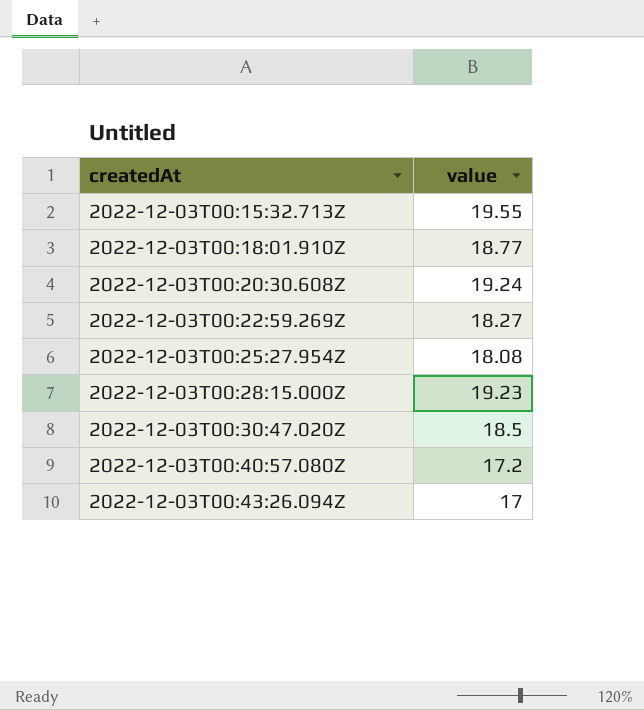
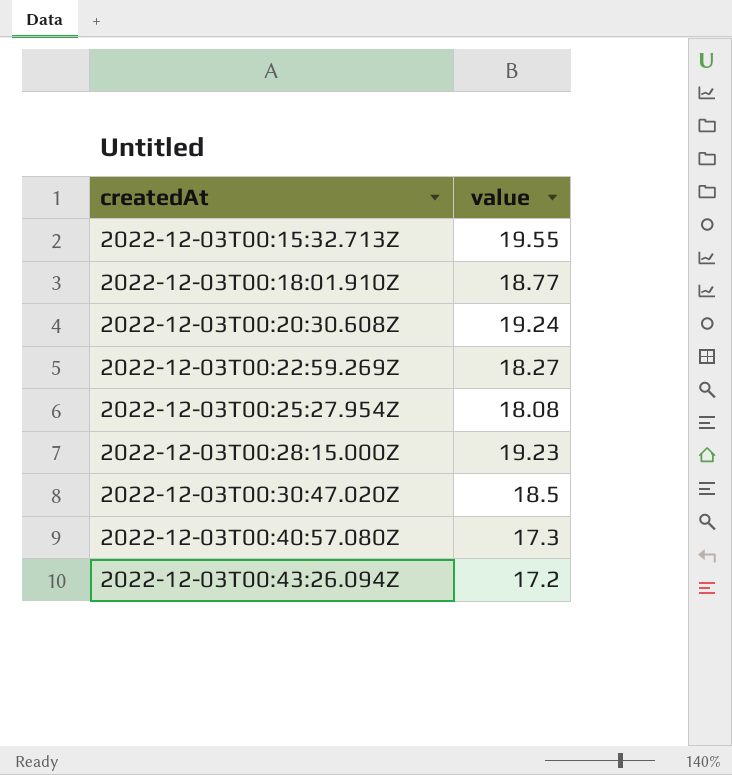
2022-12-03T00:40:57.080Z | value: 17.2 -> 17.3
2022-12-03T00:43:26.094Z | value: 17 -> 17.2

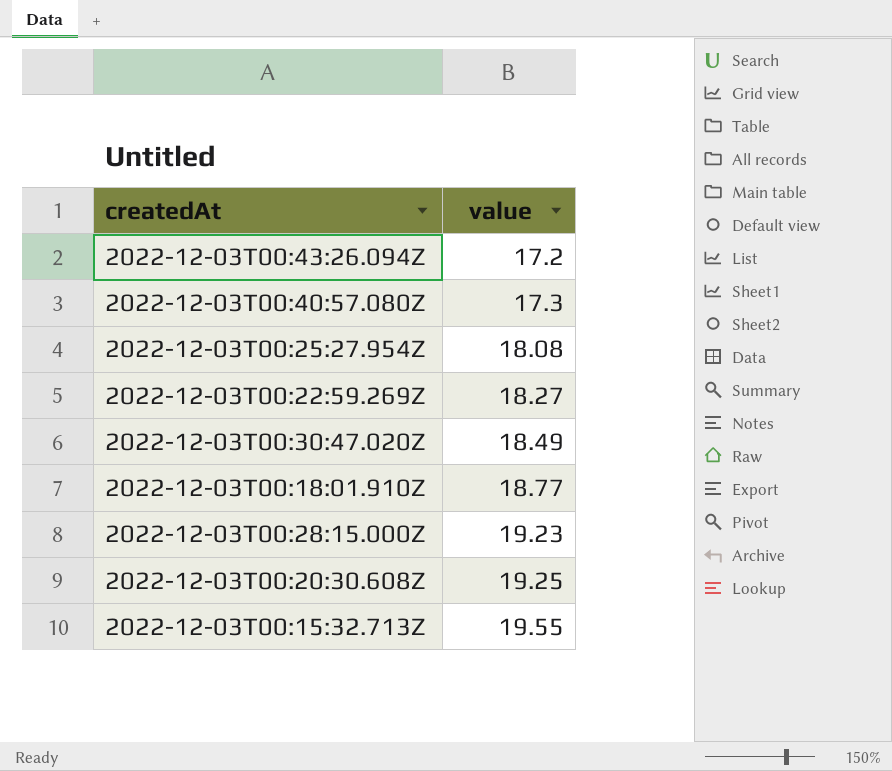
row order: createdAt ascending -> value ascending
2022-12-03T00:30:47.020Z | value: 18.5 -> 18.49
2022-12-03T00:20:30.608Z | value: 19.24 -> 19.25

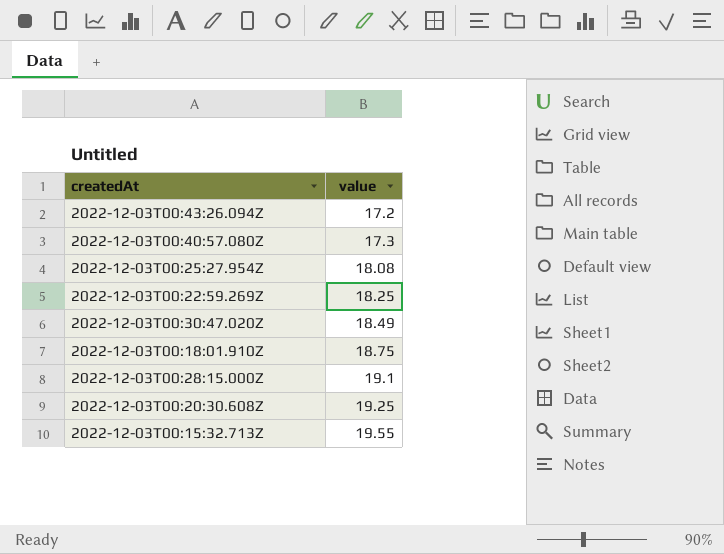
2022-12-03T00:22:59.269Z | value: 18.27 -> 18.25
2022-12-03T00:18:01.910Z | value: 18.77 -> 18.75
2022-12-03T00:28:15.000Z | value: 19.23 -> 19.1

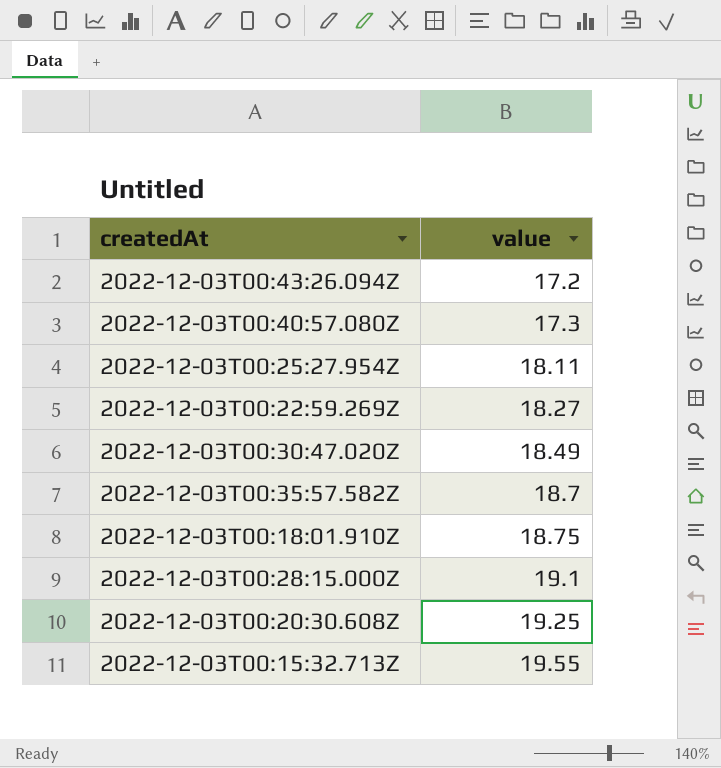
2022-12-03T00:25:27.954Z | value: 18.08 -> 18.11
2022-12-03T00:22:59.269Z | value: 18.25 -> 18.27
row 2022-12-03T00:35:57.582Z: none -> 18.7

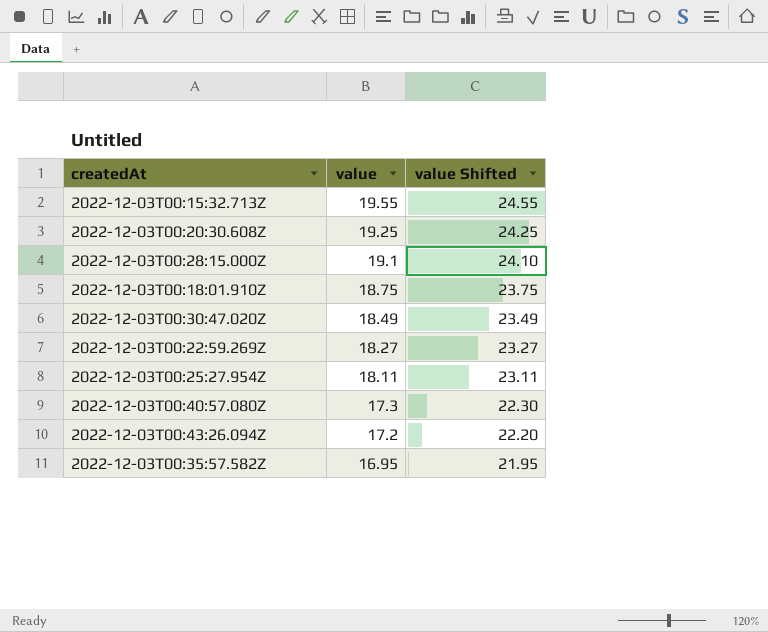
row order: value ascending -> value descending
column value Shifted | formula: none -> [value] + 5
2022-12-03T00:35:57.582Z | value: 18.7 -> 16.95

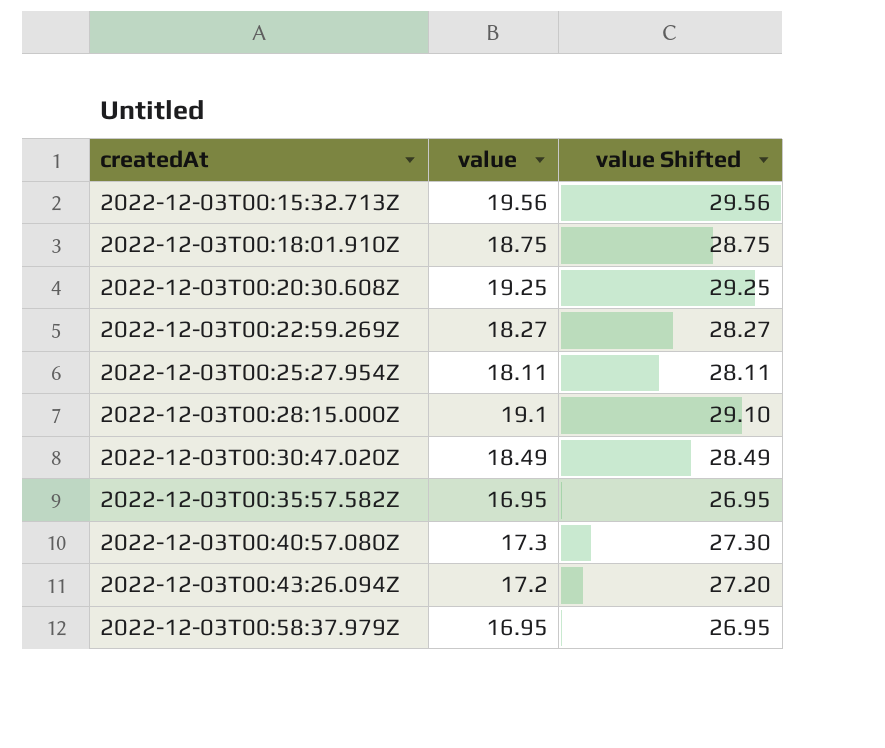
row order: value descending -> createdAt ascending
column value Shifted | formula: [value] + 5 -> [value] + 10
2022-12-03T00:15:32.713Z | value: 19.55 -> 19.56
row 2022-12-03T00:58:37.979Z: none -> 16.95 | 26.95

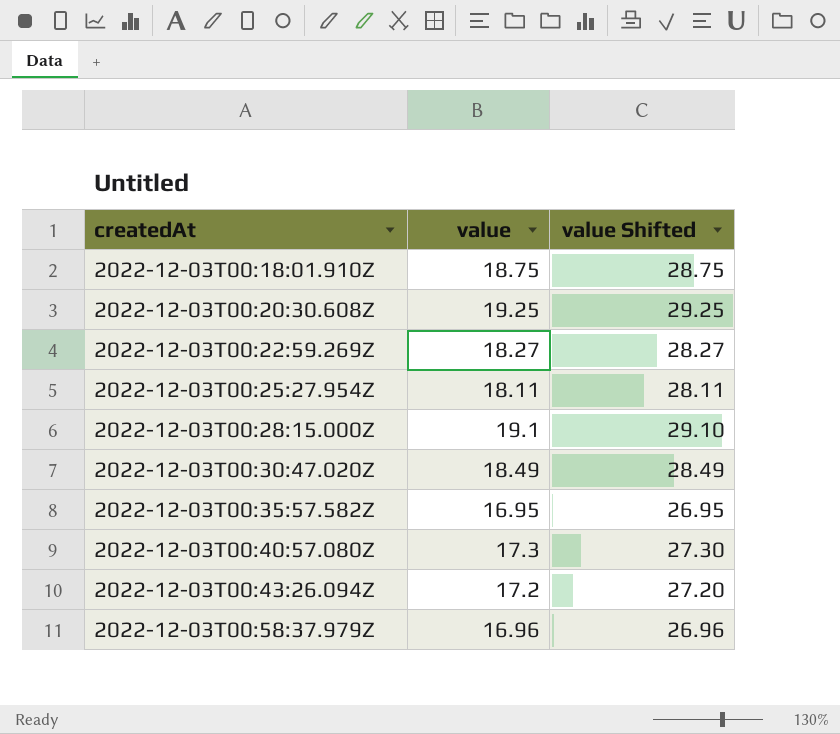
row 2022-12-03T00:15:32.713Z: 19.56 | 29.56 -> none
2022-12-03T00:58:37.979Z | value: 16.95 -> 16.96
2022-12-03T00:58:37.979Z | value Shifted: 26.95 -> 26.96

